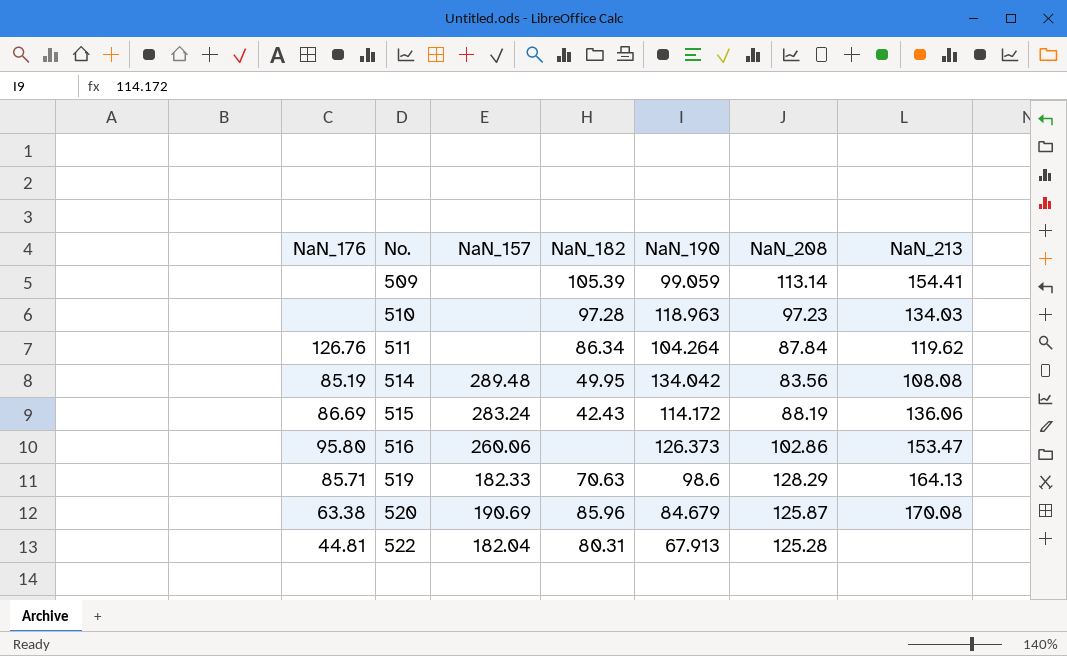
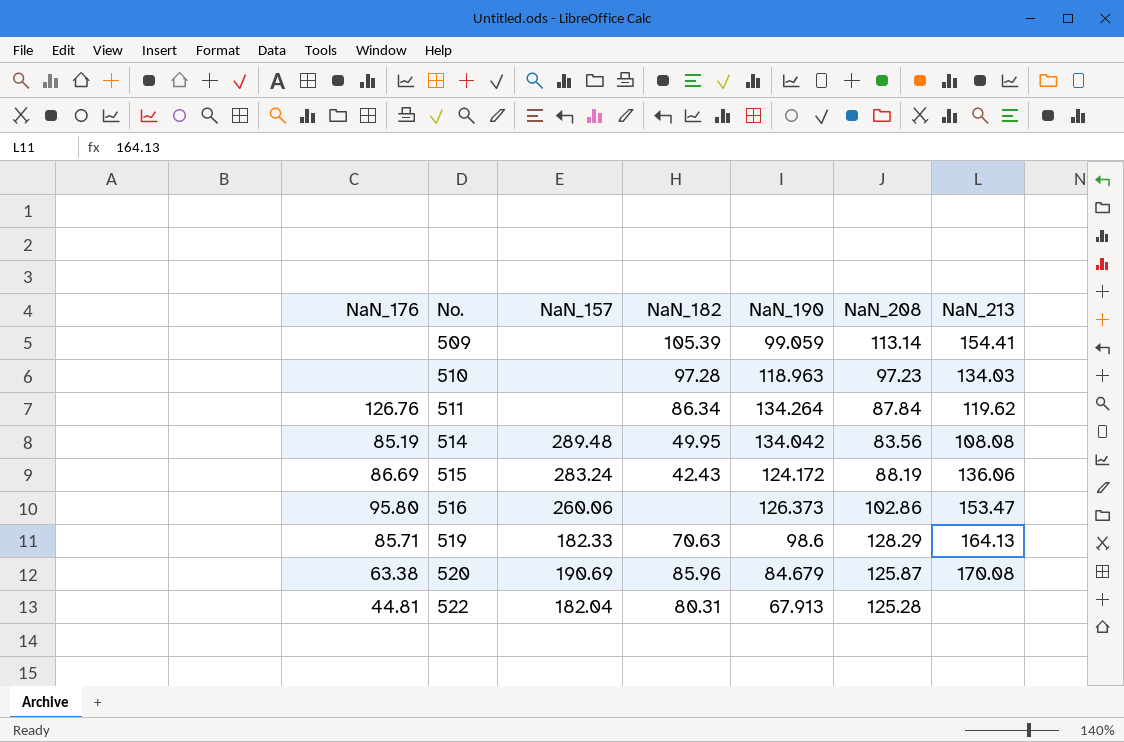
511 | NaN_190: 104.264 -> 134.264
515 | NaN_190: 114.172 -> 124.172

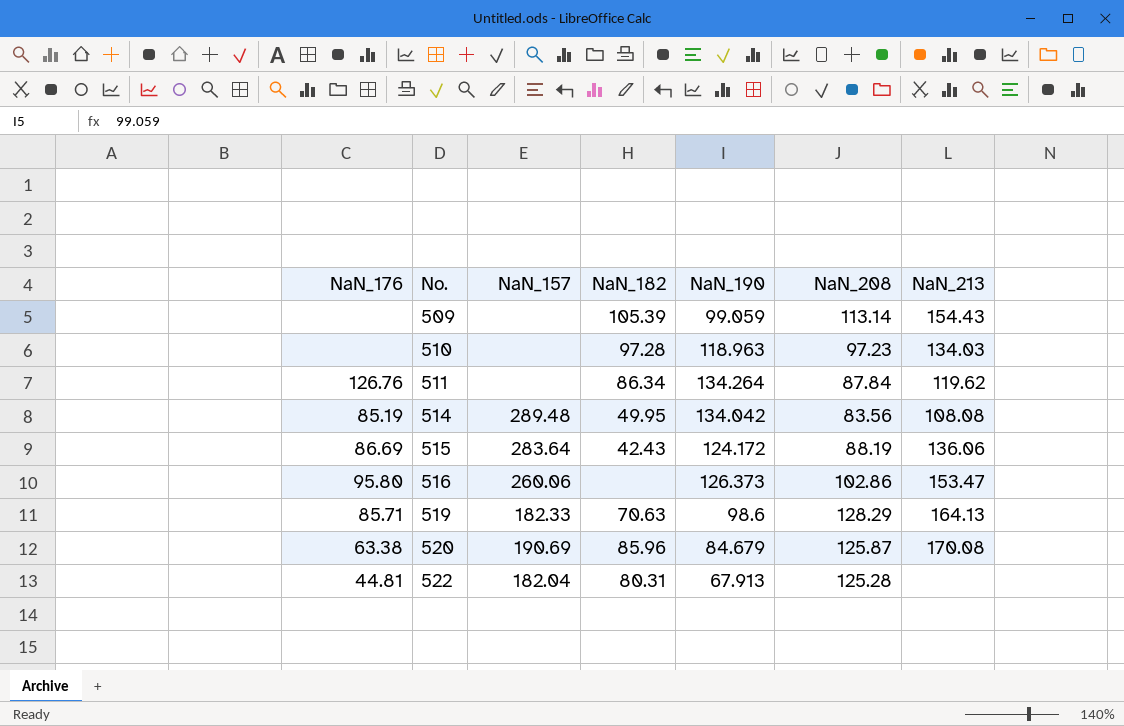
509 | NaN_213: 154.41 -> 154.43
515 | NaN_157: 283.24 -> 283.64

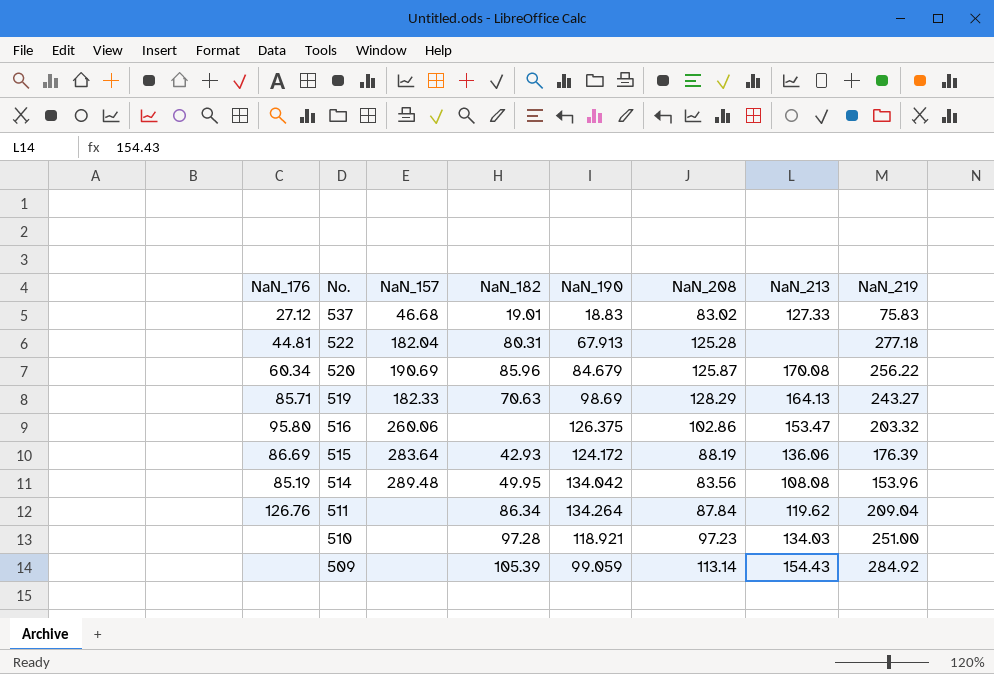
row order: No. ascending -> No. descending
column NaN_219 | position: none -> 8
row 537: none -> 27.12 | 46.68 | 19.01 | 18.83 | 83.02 | 127.33 | 75.83
520 | NaN_176: 63.38 -> 60.34
519 | NaN_190: 98.6 -> 98.69
516 | NaN_190: 126.373 -> 126.375
515 | NaN_182: 42.43 -> 42.93
510 | NaN_190: 118.963 -> 118.921

